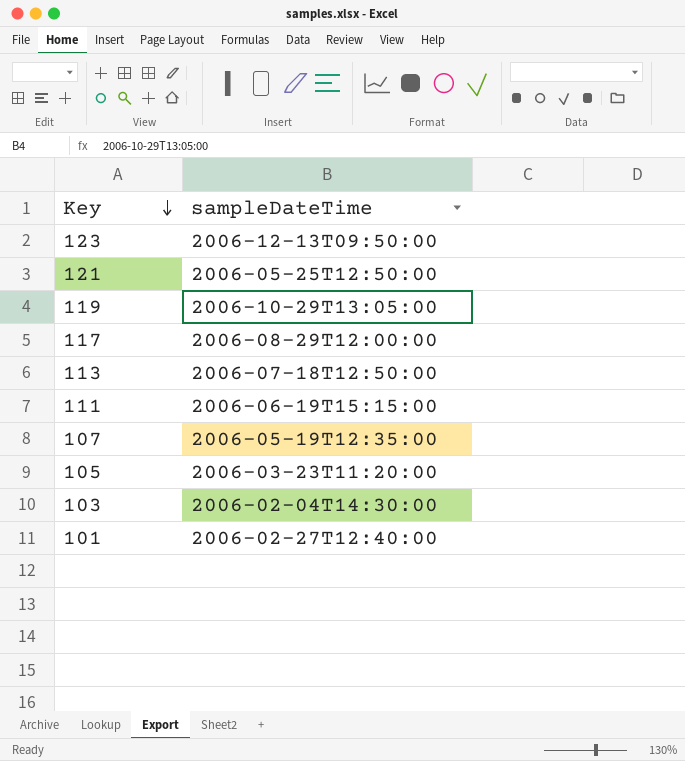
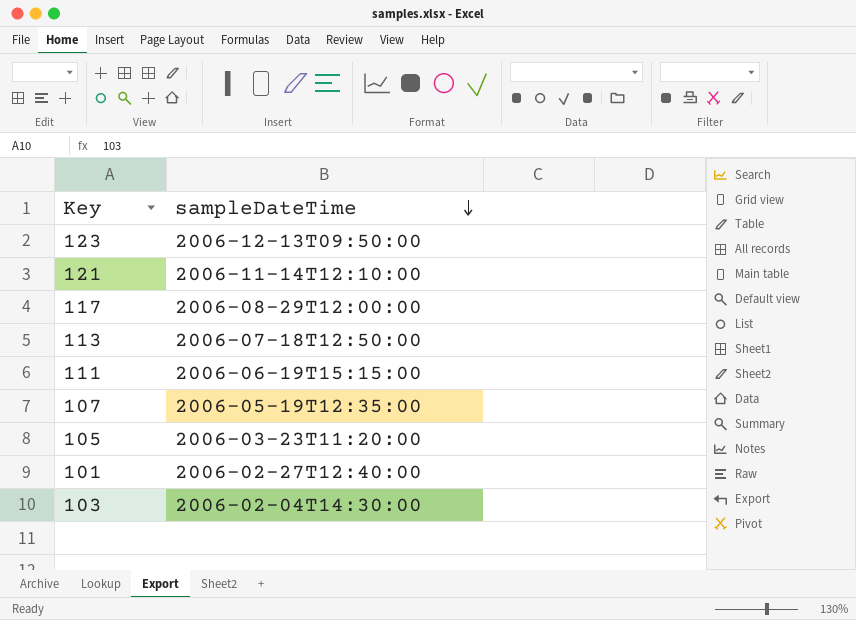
row order: Key descending -> sampleDateTime descending
row 119: 2006-10-29T13:05:00 -> none
121 | sampleDateTime: 2006-05-25T12:50:00 -> 2006-11-14T12:10:00

